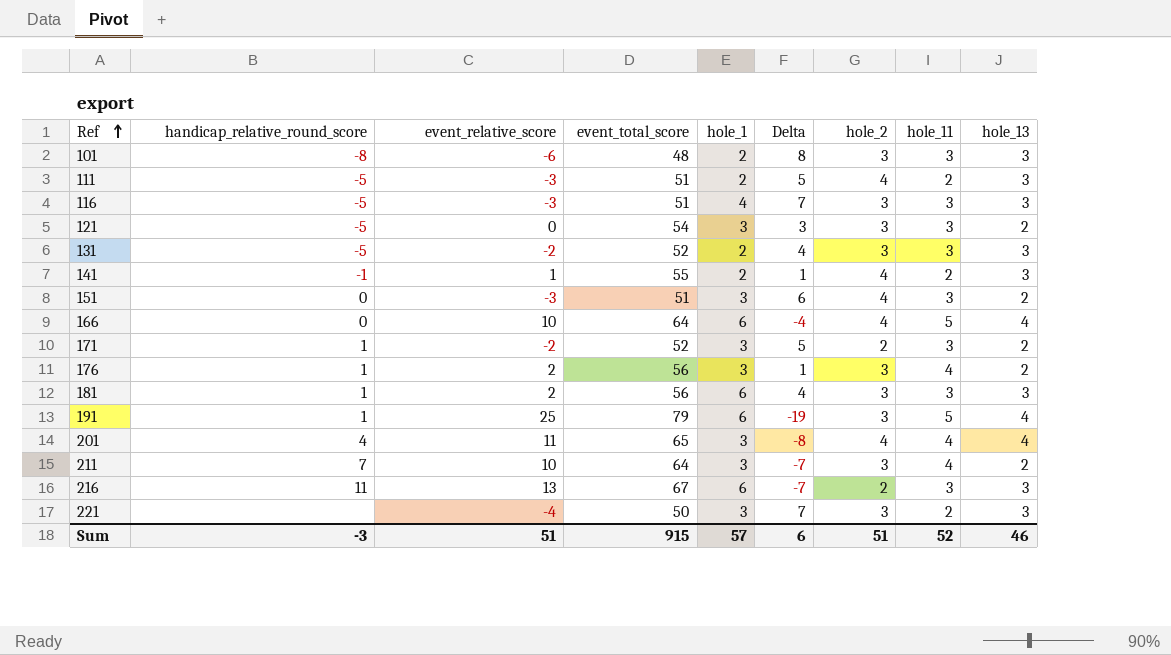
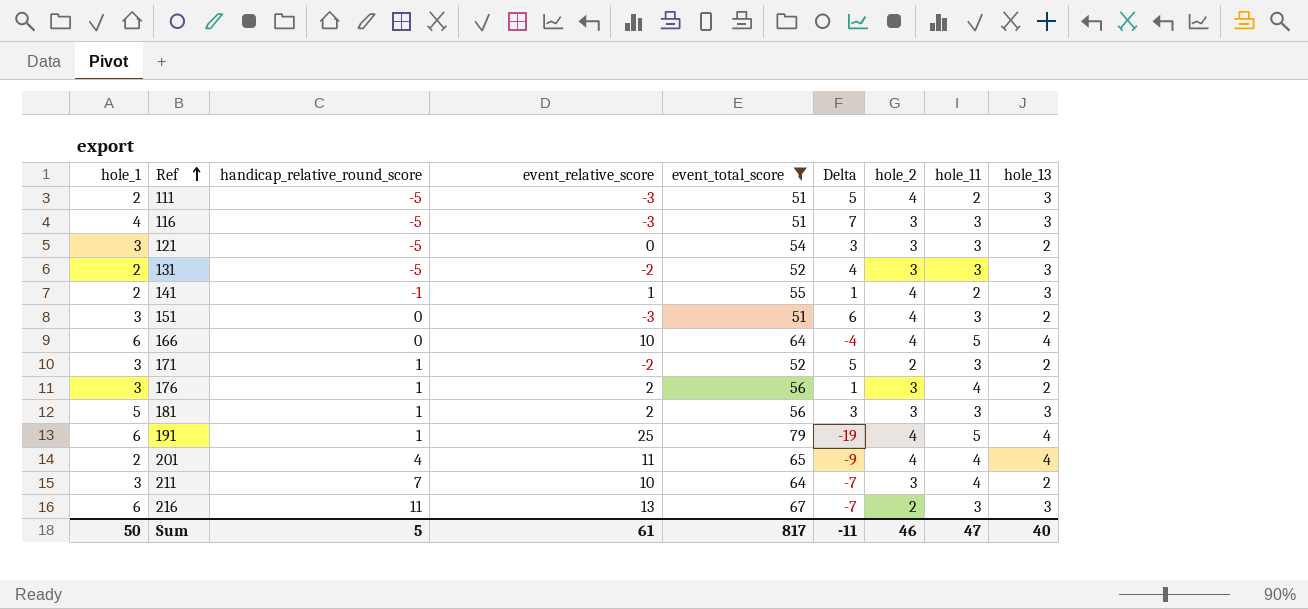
filter: none -> event_total_score >= 51
column hole_1 | position: 5 -> 1
181 | hole_1: 6 -> 5
181 | Delta: 4 -> 3
191 | hole_2: 3 -> 4
201 | hole_1: 3 -> 2
201 | Delta: -8 -> -9
Sum | hole_1: 57 -> 50
Sum | handicap_relative_round_score: -3 -> 5
Sum | event_relative_score: 51 -> 61
Sum | event_total_score: 915 -> 817
Sum | Delta: 6 -> -11
Sum | hole_2: 51 -> 46
Sum | hole_11: 52 -> 47
Sum | hole_13: 46 -> 40

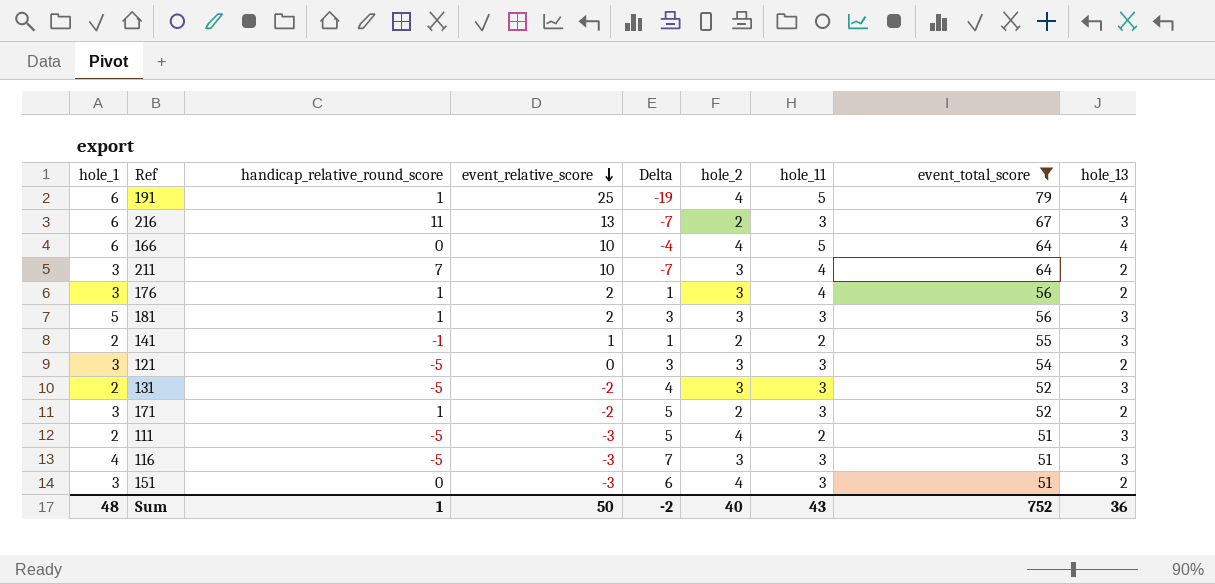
row order: Ref ascending -> event_relative_score descending
column event_total_score | position: 5 -> 8
row 201: 2 | 4 | 11 | 65 | -9 | 4 | 4 | 4 -> none
141 | hole_2: 4 -> 2
Sum | hole_1: 50 -> 48
Sum | handicap_relative_round_score: 5 -> 1
Sum | event_relative_score: 61 -> 50
Sum | Delta: -11 -> -2
Sum | hole_2: 46 -> 40
Sum | hole_11: 47 -> 43
Sum | event_total_score: 817 -> 752
Sum | hole_13: 40 -> 36

